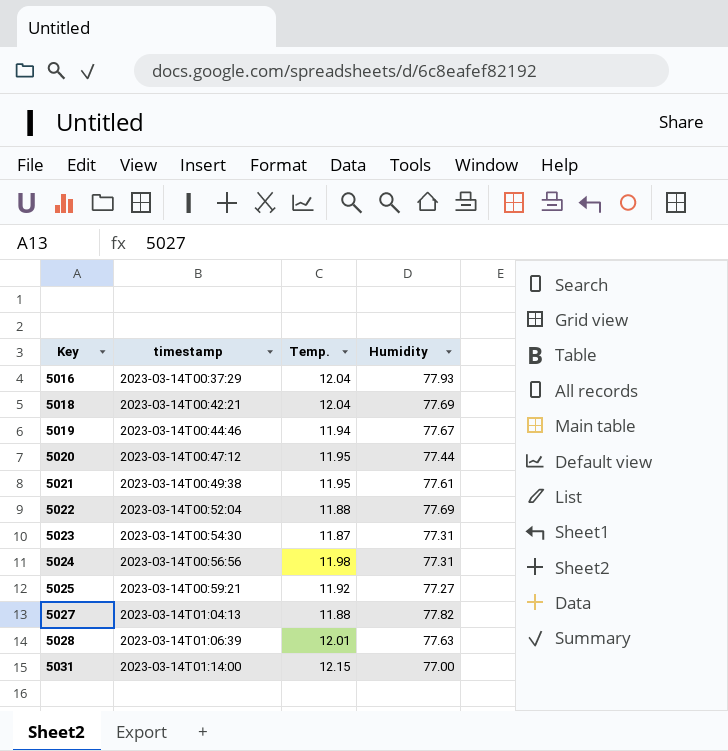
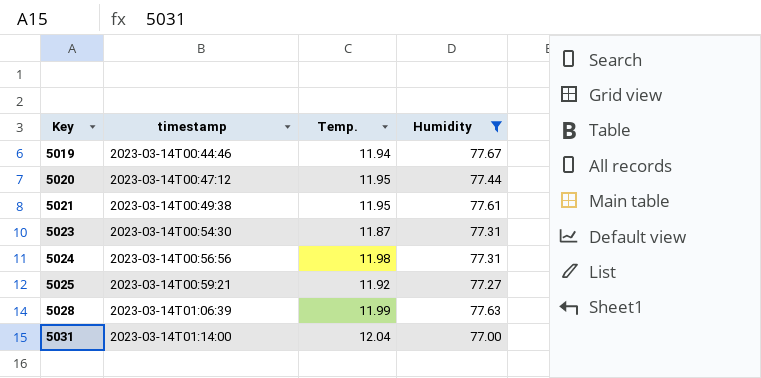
filter: none -> Humidity <= 77.67
5028 | Temp.: 12.01 -> 11.99
5031 | Temp.: 12.15 -> 12.04

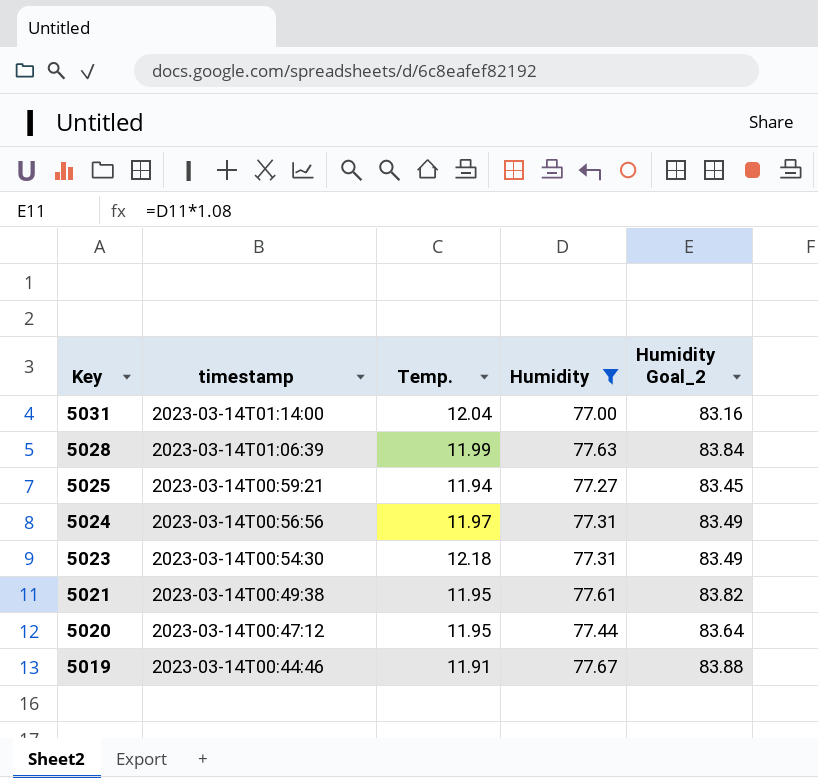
row order: Key ascending -> Key descending
column Humidity Goal_2 | formula: none -> [Humidity] * 1.08
5025 | Temp.: 11.92 -> 11.94
5024 | Temp.: 11.98 -> 11.97
5023 | Temp.: 11.87 -> 12.18
5019 | Temp.: 11.94 -> 11.91

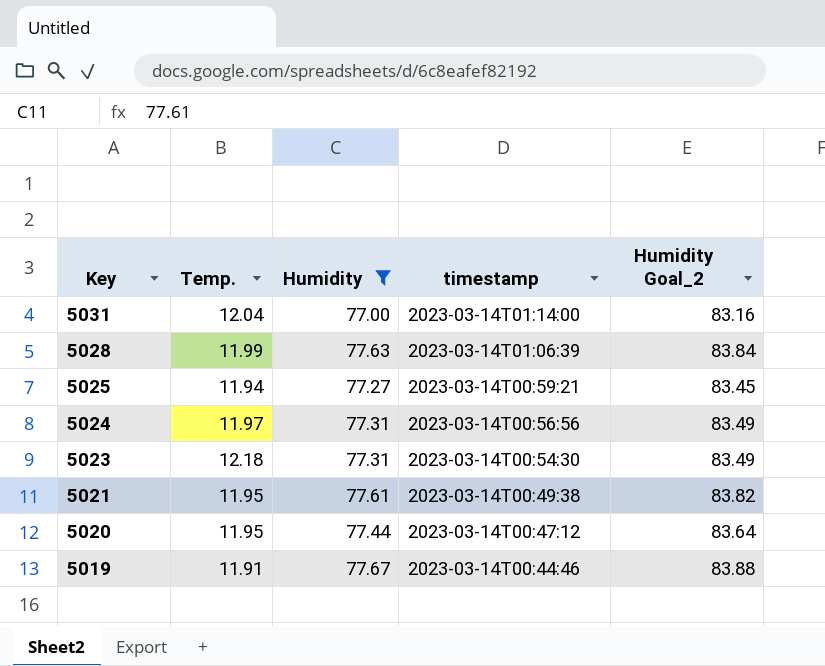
column timestamp | position: 2 -> 4

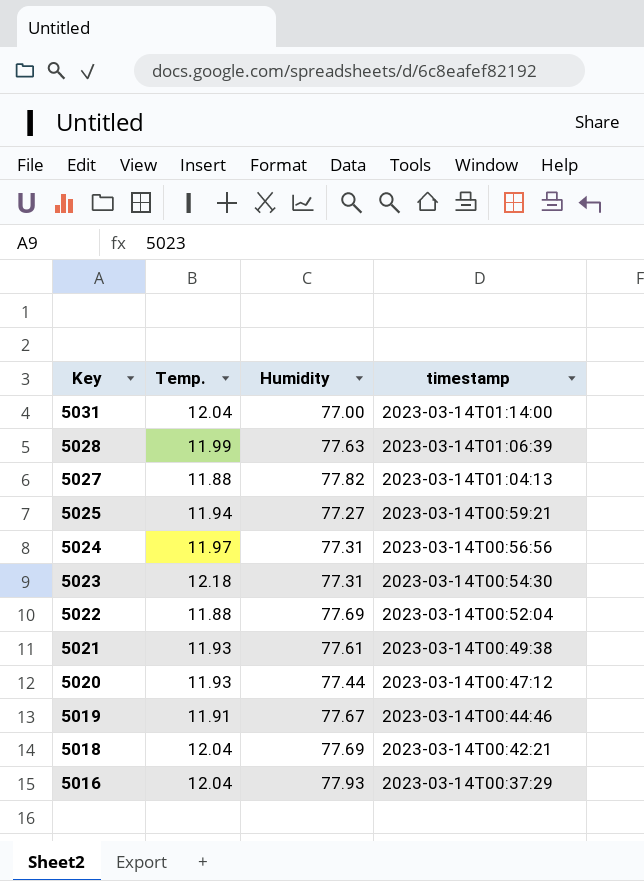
filter: Humidity <= 77.67 -> none
column Humidity Goal_2 | formula: [Humidity] * 1.08 -> none
5021 | Temp.: 11.95 -> 11.93
5020 | Temp.: 11.95 -> 11.93

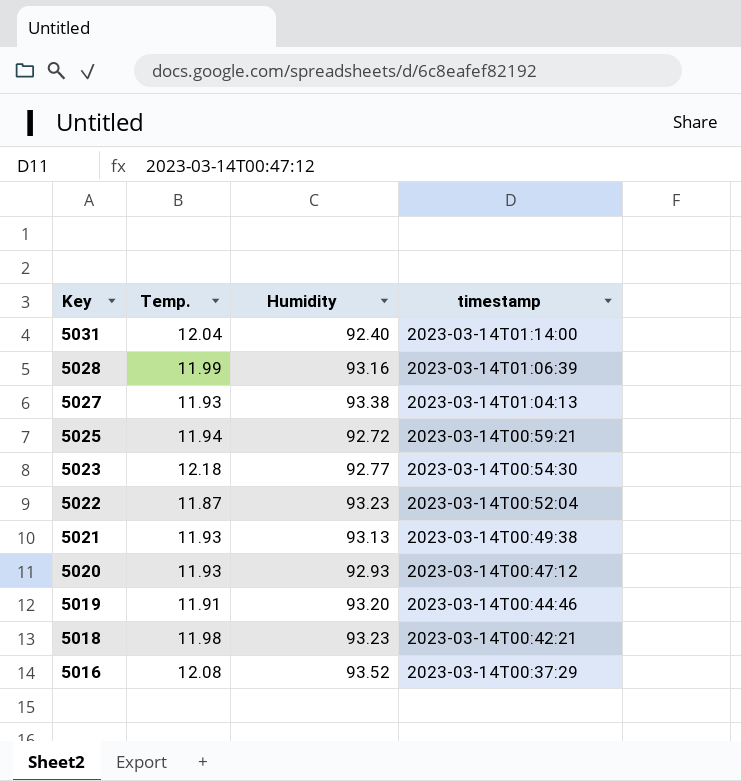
row 5024: 11.97 | 77.31 | 2023-03-14T00:56:56 -> none
5031 | Humidity: 77.00 -> 92.40
5028 | Humidity: 77.63 -> 93.16
5027 | Temp.: 11.88 -> 11.93
5027 | Humidity: 77.82 -> 93.38
5025 | Humidity: 77.27 -> 92.72
5023 | Humidity: 77.31 -> 92.77
5022 | Temp.: 11.88 -> 11.87
5022 | Humidity: 77.69 -> 93.23
5021 | Humidity: 77.61 -> 93.13
5020 | Humidity: 77.44 -> 92.93
5019 | Humidity: 77.67 -> 93.20
5018 | Temp.: 12.04 -> 11.98
5018 | Humidity: 77.69 -> 93.23
5016 | Temp.: 12.04 -> 12.08
5016 | Humidity: 77.93 -> 93.52

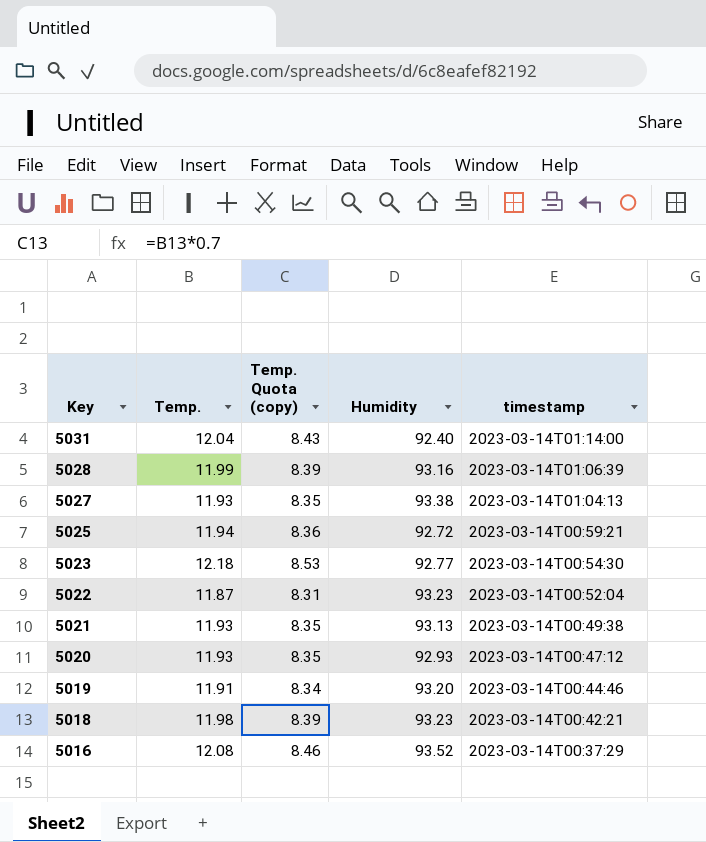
column Temp. Quota (copy) | formula: none -> [Temp.] * 0.7

